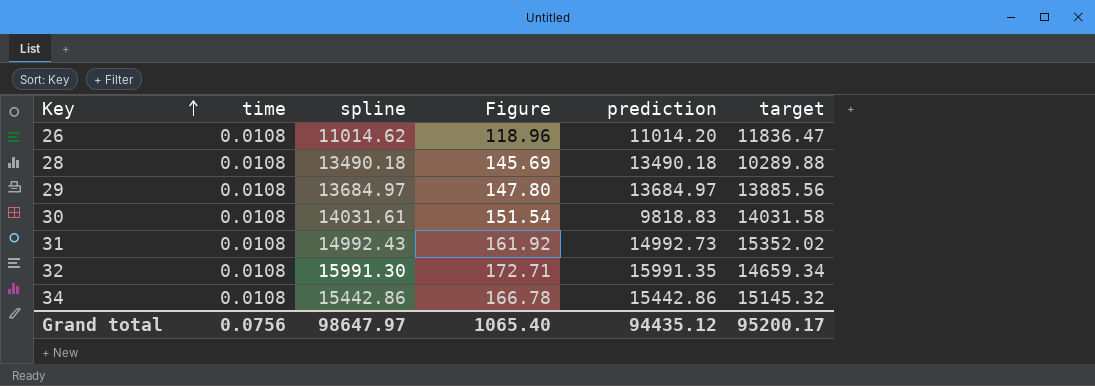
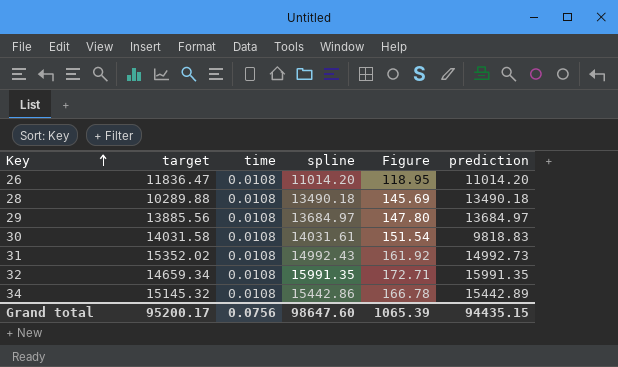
column target | position: 6 -> 2
26 | spline: 11014.62 -> 11014.20
26 | Figure: 118.96 -> 118.95
32 | spline: 15991.30 -> 15991.35
34 | prediction: 15442.86 -> 15442.89
Grand total | spline: 98647.97 -> 98647.60
Grand total | Figure: 1065.40 -> 1065.39
Grand total | prediction: 94435.12 -> 94435.15

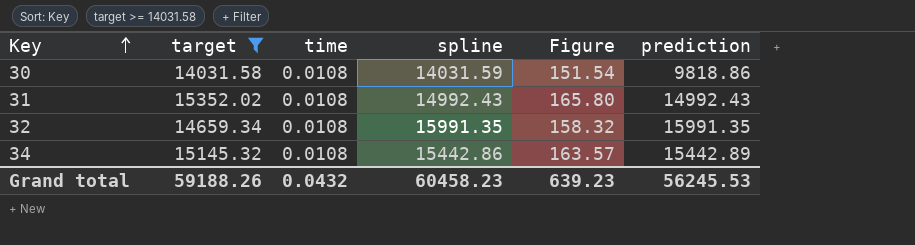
filter: none -> target >= 14031.58
column Figure | formula: [time] * [spline] -> [target] * [time]
30 | spline: 14031.61 -> 14031.59
30 | prediction: 9818.83 -> 9818.86
31 | prediction: 14992.73 -> 14992.43
Grand total | target: 95200.17 -> 59188.26
Grand total | time: 0.0756 -> 0.0432
Grand total | spline: 98647.60 -> 60458.23
Grand total | Figure: 1065.39 -> 639.23
Grand total | prediction: 94435.15 -> 56245.53

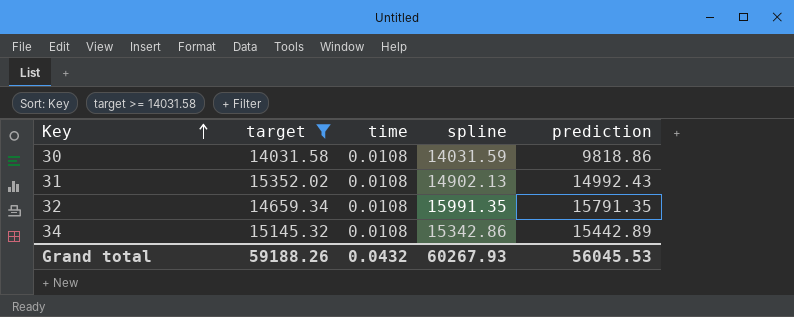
column Figure | formula: [target] * [time] -> none
31 | spline: 14992.43 -> 14902.13
32 | prediction: 15991.35 -> 15791.35
34 | spline: 15442.86 -> 15342.86
Grand total | spline: 60458.23 -> 60267.93
Grand total | prediction: 56245.53 -> 56045.53

